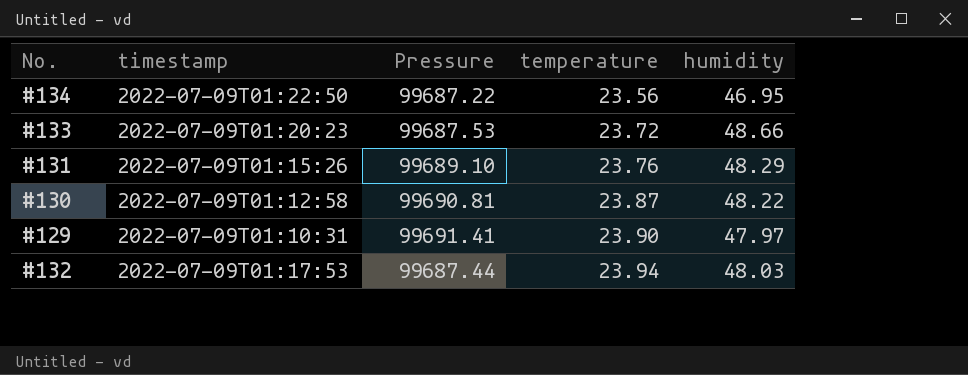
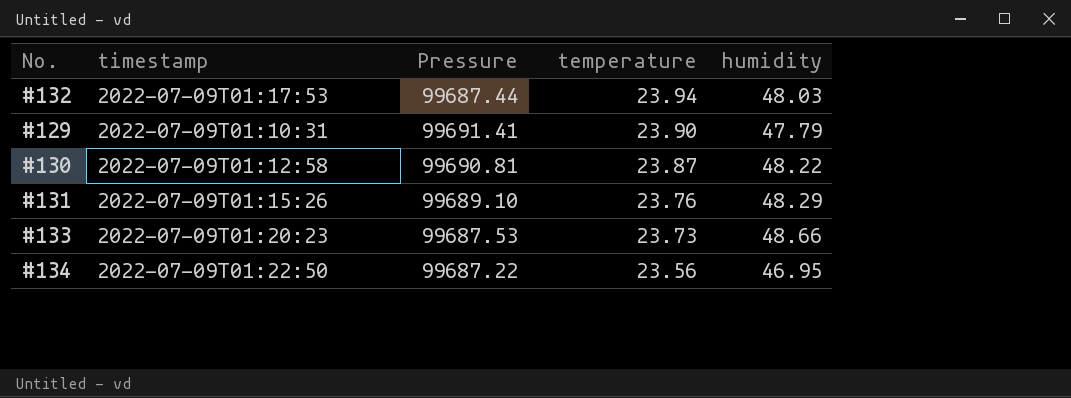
row order: temperature ascending -> temperature descending
#129 | humidity: 47.97 -> 47.79
#133 | temperature: 23.72 -> 23.73

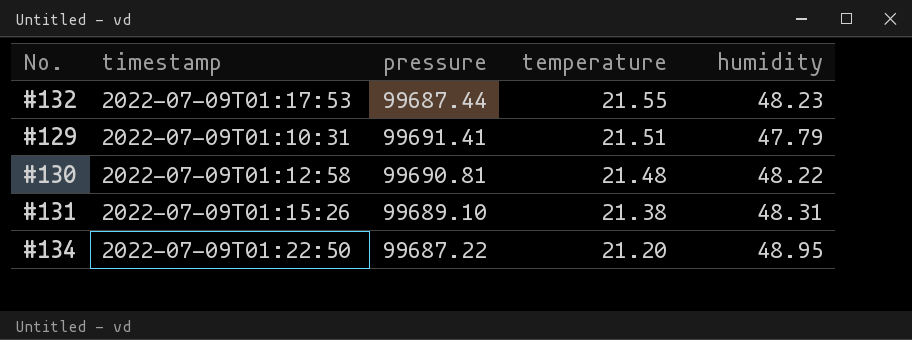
column name: Pressure -> pressure
row #133: 2022-07-09T01:20:23 | 99687.53 | 23.73 | 48.66 -> none
#132 | temperature: 23.94 -> 21.55
#132 | humidity: 48.03 -> 48.23
#129 | temperature: 23.90 -> 21.51
#130 | temperature: 23.87 -> 21.48
#131 | temperature: 23.76 -> 21.38
#131 | humidity: 48.29 -> 48.31
#134 | temperature: 23.56 -> 21.20
#134 | humidity: 46.95 -> 48.95

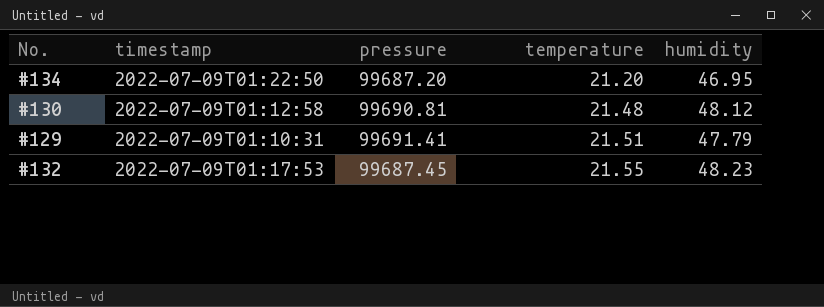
row order: temperature descending -> temperature ascending
row #131: 2022-07-09T01:15:26 | 99689.10 | 21.38 | 48.31 -> none
#134 | pressure: 99687.22 -> 99687.20
#134 | humidity: 48.95 -> 46.95
#130 | humidity: 48.22 -> 48.12
#132 | pressure: 99687.44 -> 99687.45

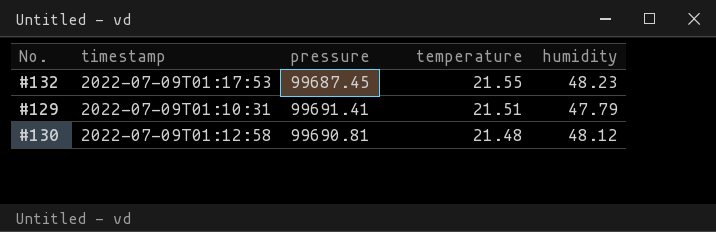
row order: temperature ascending -> temperature descending
row #134: 2022-07-09T01:22:50 | 99687.20 | 21.20 | 46.95 -> none

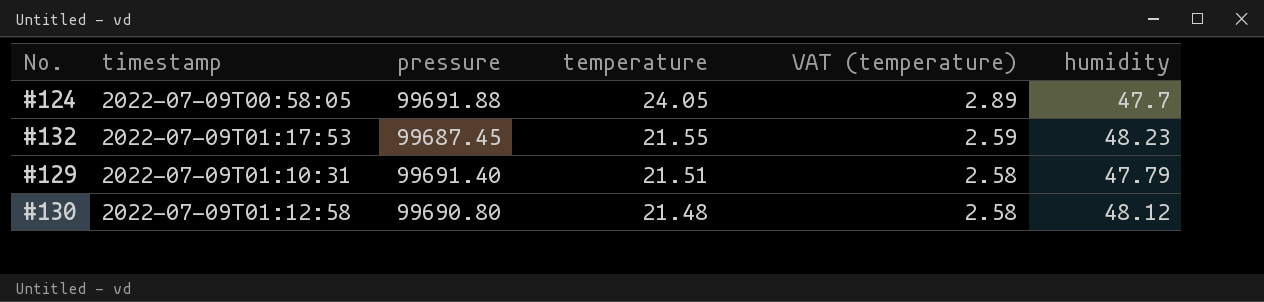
column VAT (temperature) | formula: none -> [temperature] * 0.12
row #124: none -> 2022-07-09T00:58:05 | 99691.88 | 24.05 | 2.89 | 47.7
#129 | pressure: 99691.41 -> 99691.40
#130 | pressure: 99690.81 -> 99690.80

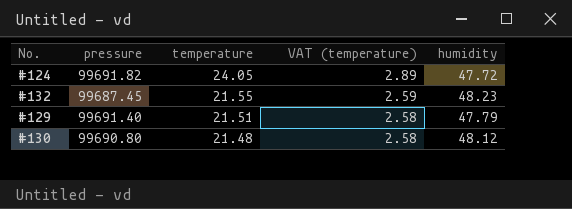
column timestamp | position: 2 -> none
#124 | pressure: 99691.88 -> 99691.82
#124 | humidity: 47.7 -> 47.72

